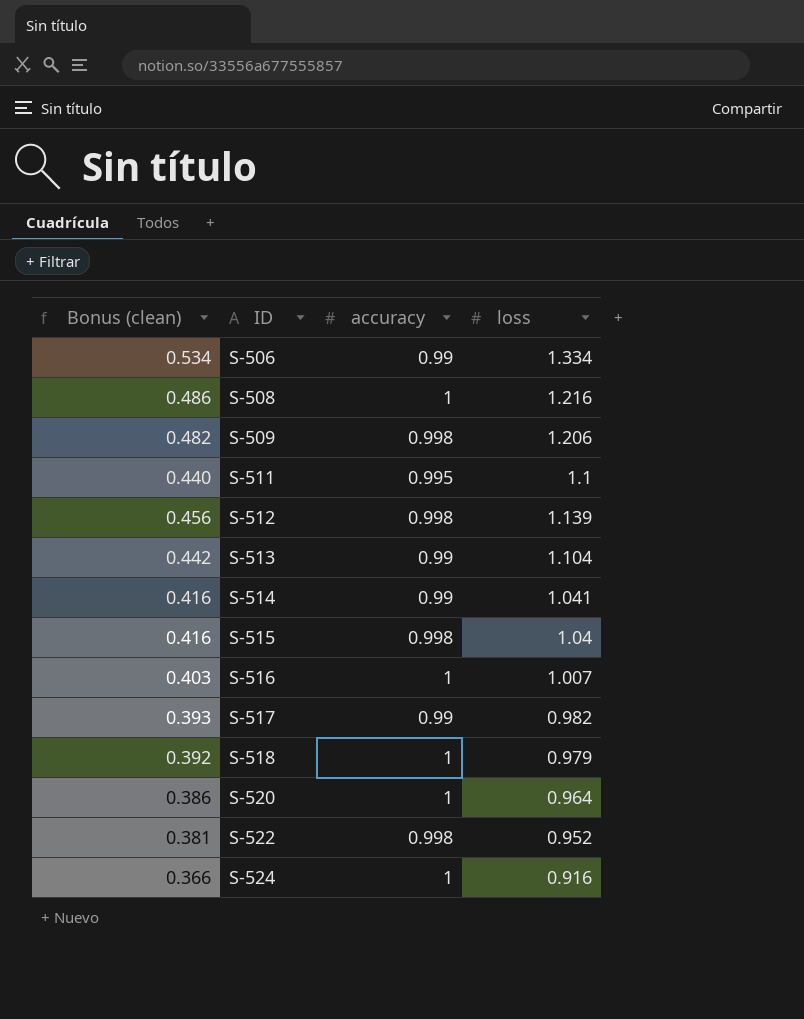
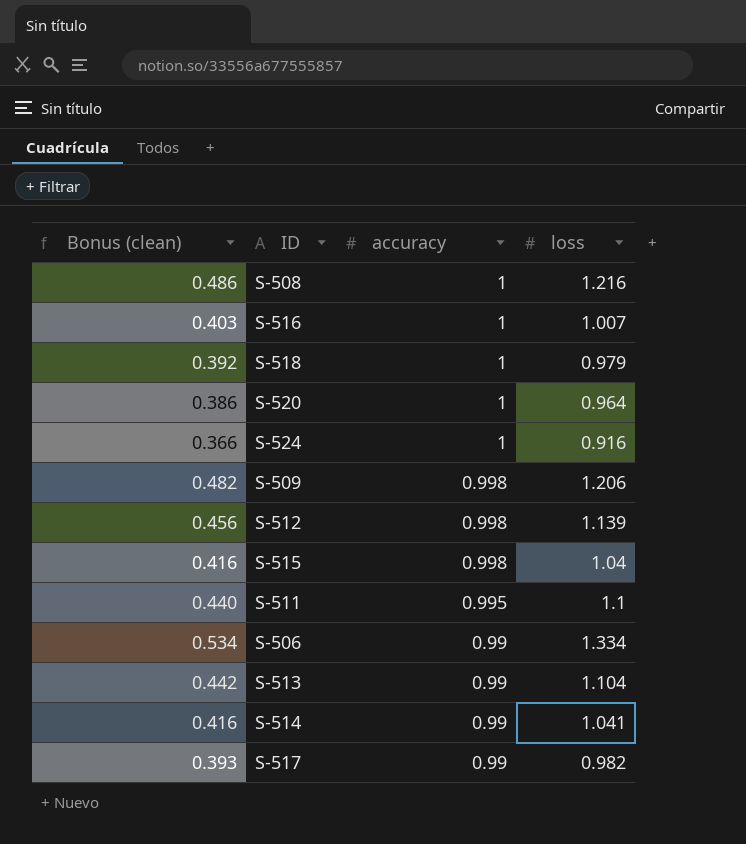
row order: ID ascending -> accuracy descending
row S-522: 0.381 | 0.998 | 0.952 -> none

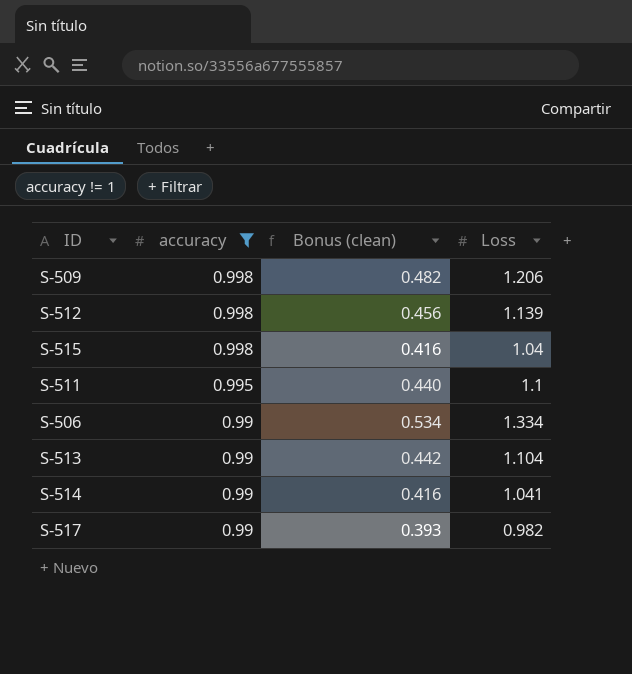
filter: none -> accuracy != 1
column Bonus (clean) | position: 1 -> 3
column name: loss -> Loss

